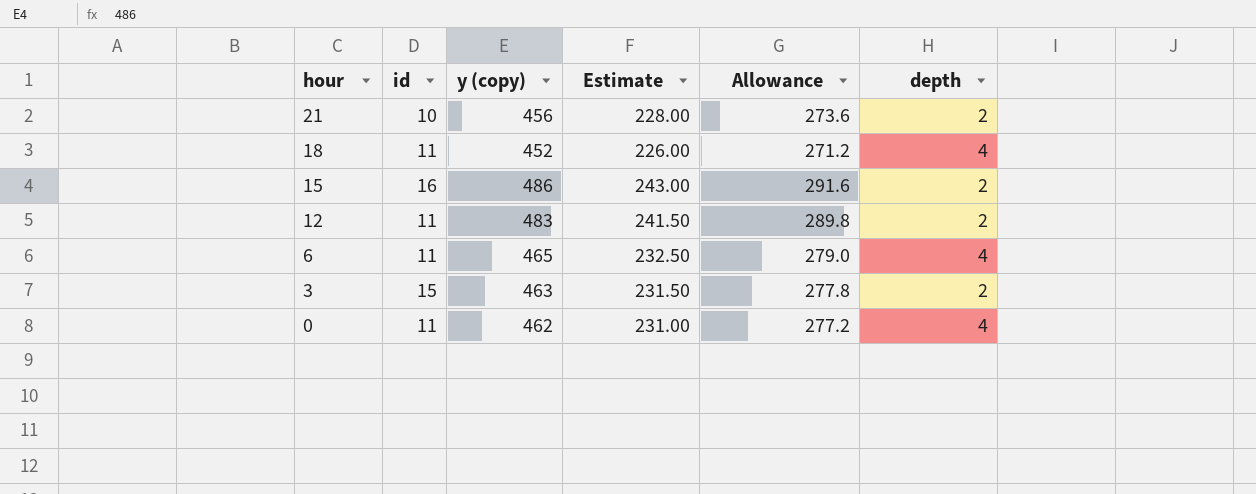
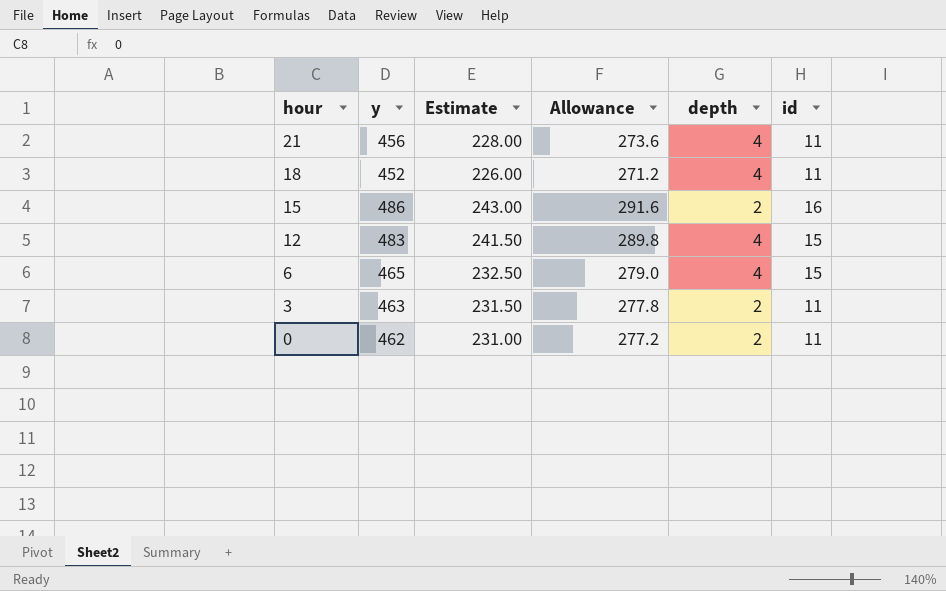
column name: y (copy) -> y
column id | position: 2 -> 6
21 | depth: 2 -> 4
21 | id: 10 -> 11
12 | depth: 2 -> 4
12 | id: 11 -> 15
6 | id: 11 -> 15
3 | id: 15 -> 11
0 | depth: 4 -> 2

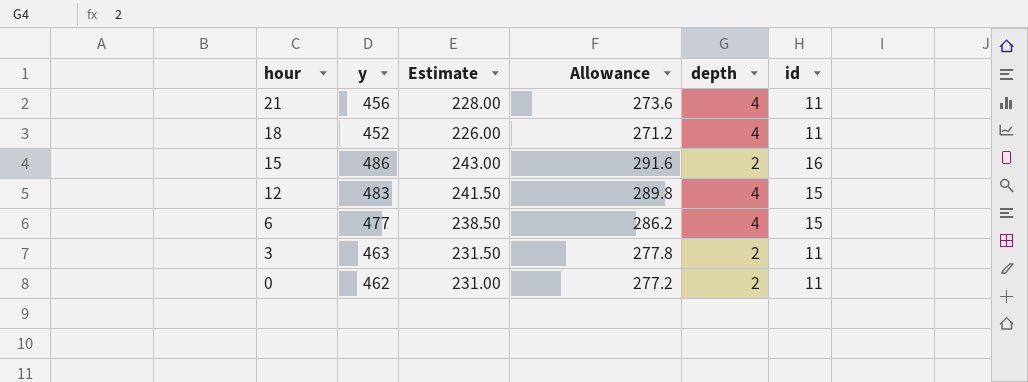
6 | y: 465 -> 477
6 | Estimate: 232.50 -> 238.50
6 | Allowance: 279.0 -> 286.2

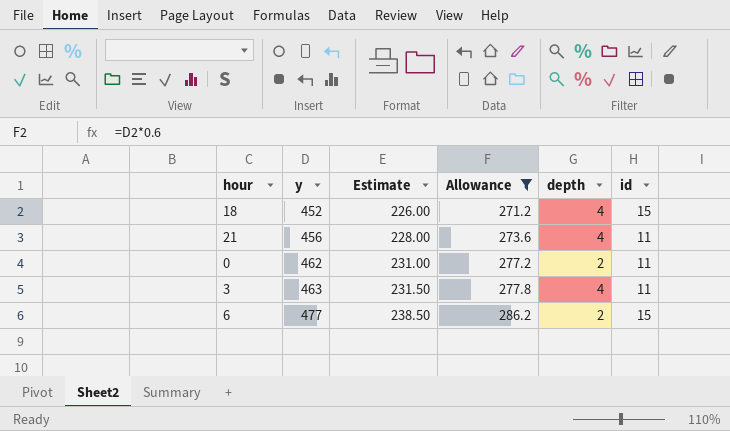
filter: none -> Allowance <= 286.2
row order: hour descending -> y ascending
18 | id: 11 -> 15
3 | depth: 2 -> 4
6 | depth: 4 -> 2

